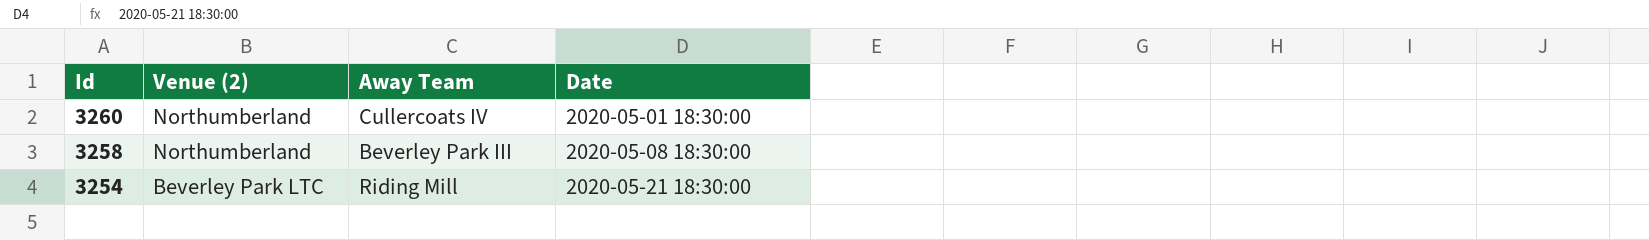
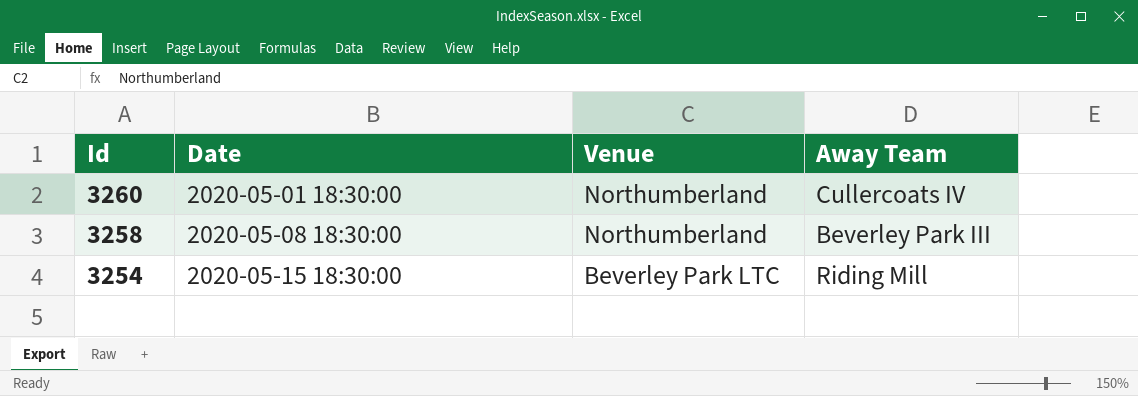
column Date | position: 4 -> 2
column name: Venue (2) -> Venue
3254 | Date: 2020-05-21 18:30:00 -> 2020-05-15 18:30:00

